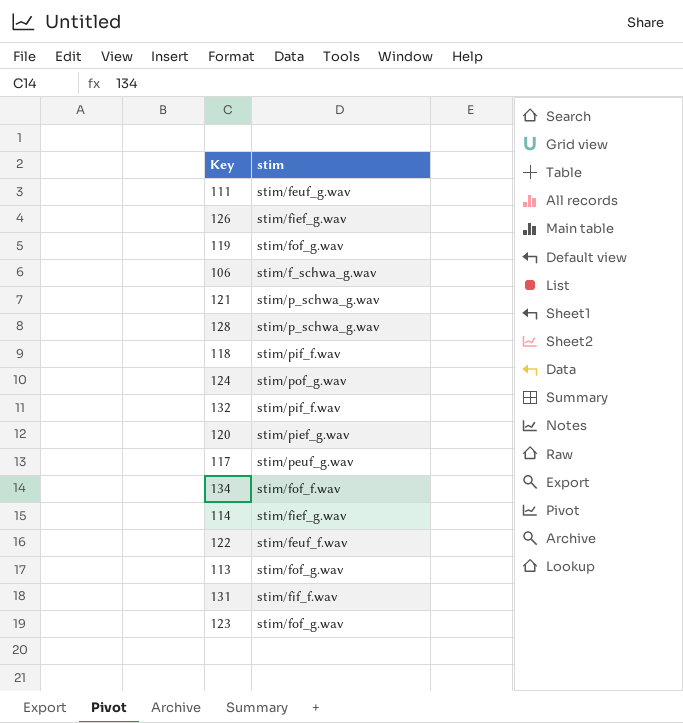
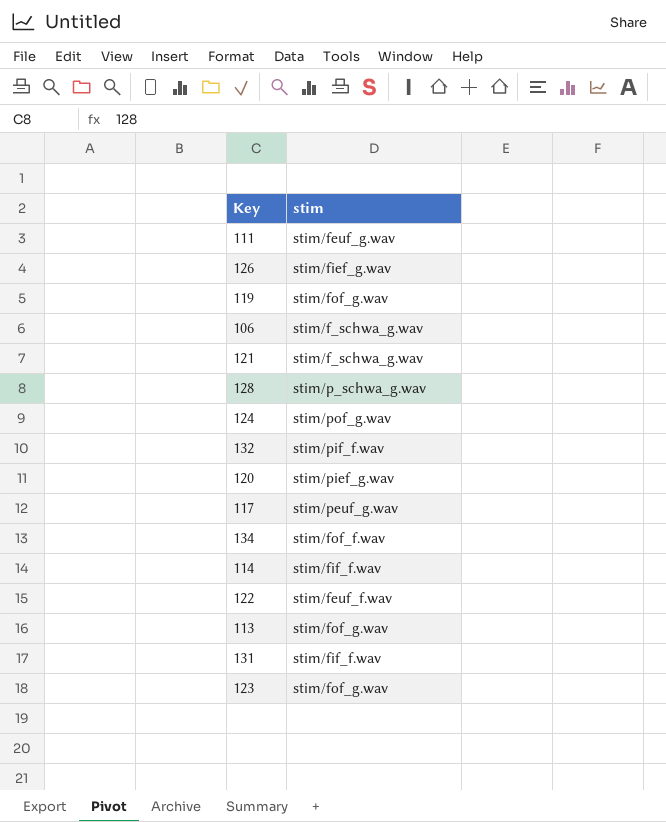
row 118: stim/pif_f.wav -> none
121 | stim: stim/p_schwa_g.wav -> stim/f_schwa_g.wav
114 | stim: stim/fief_g.wav -> stim/fif_f.wav

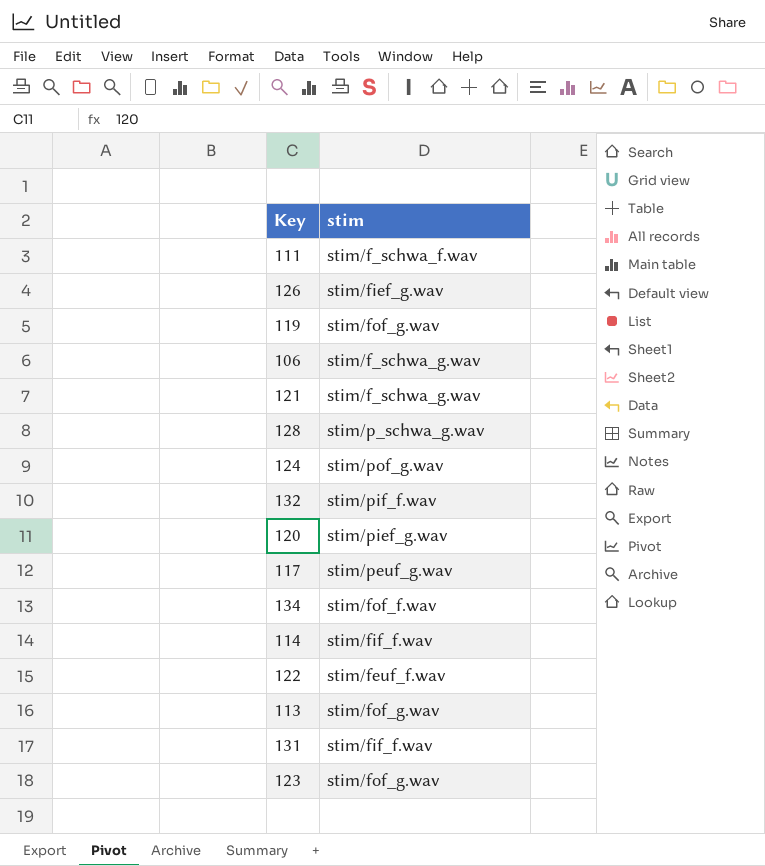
111 | stim: stim/feuf_g.wav -> stim/f_schwa_f.wav

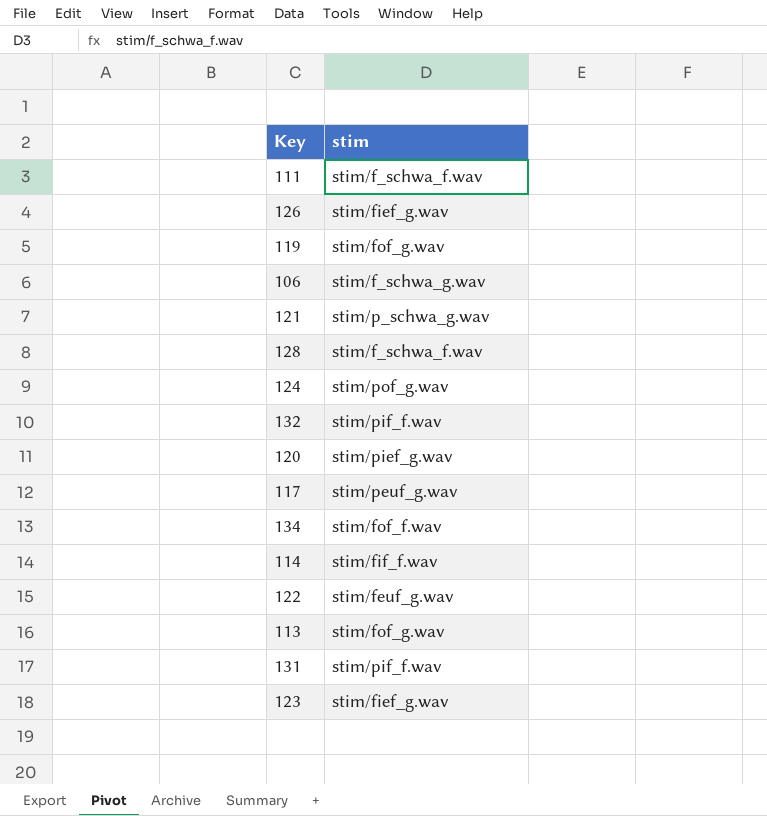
121 | stim: stim/f_schwa_g.wav -> stim/p_schwa_g.wav
128 | stim: stim/p_schwa_g.wav -> stim/f_schwa_f.wav
122 | stim: stim/feuf_f.wav -> stim/feuf_g.wav
131 | stim: stim/fif_f.wav -> stim/pif_f.wav
123 | stim: stim/fof_g.wav -> stim/fief_g.wav

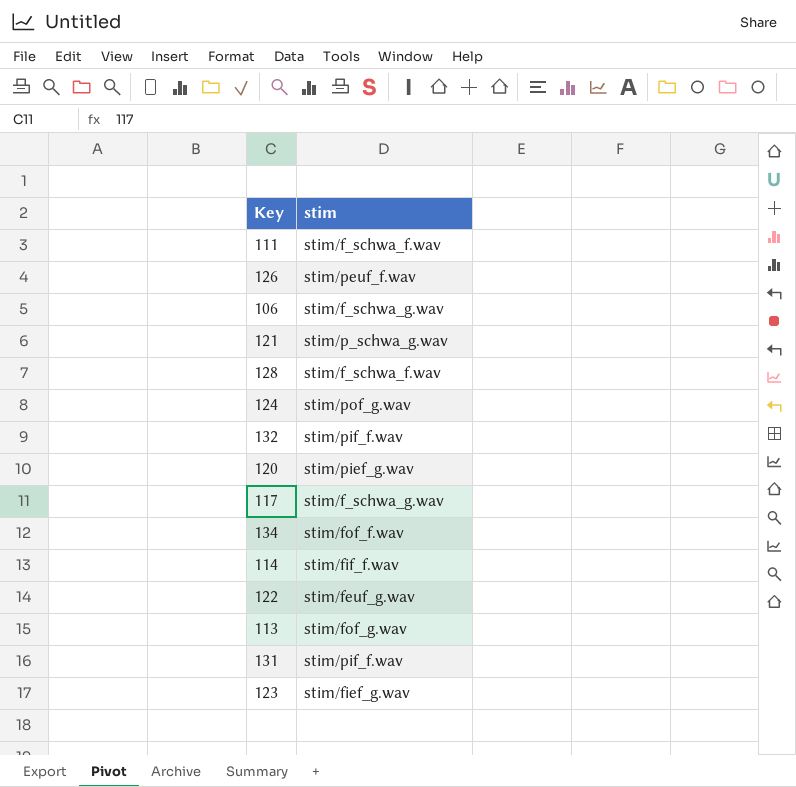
row 119: stim/fof_g.wav -> none
126 | stim: stim/fief_g.wav -> stim/peuf_f.wav
117 | stim: stim/peuf_g.wav -> stim/f_schwa_g.wav

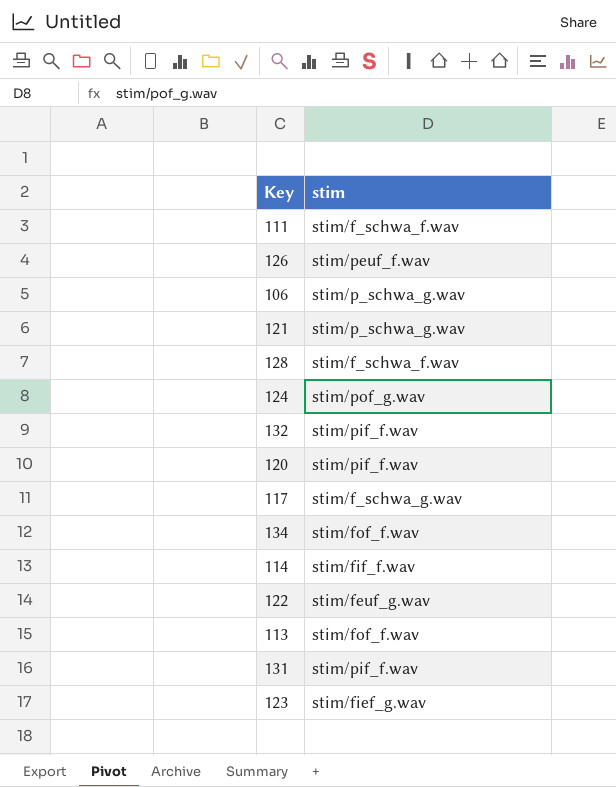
106 | stim: stim/f_schwa_g.wav -> stim/p_schwa_g.wav
120 | stim: stim/pief_g.wav -> stim/pif_f.wav
113 | stim: stim/fof_g.wav -> stim/fof_f.wav

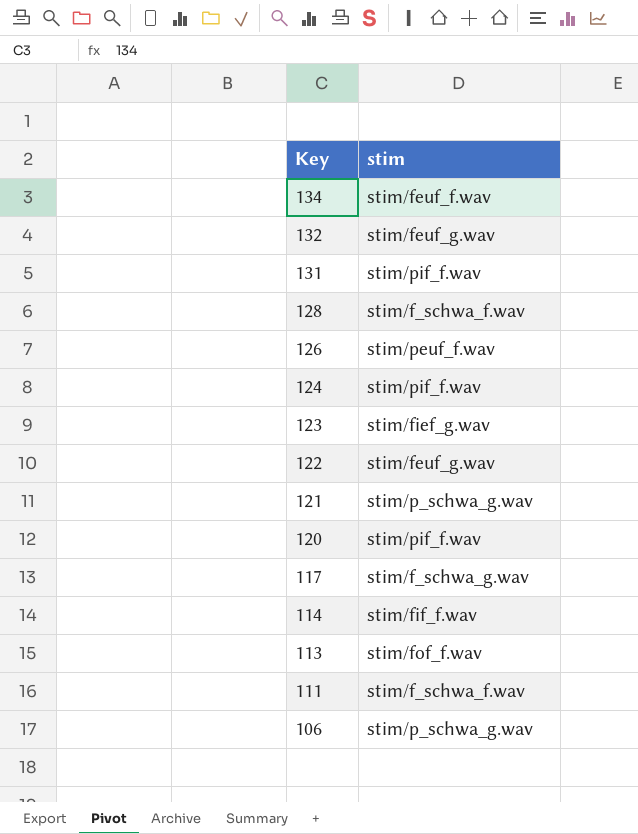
row order: none -> Key descending
134 | stim: stim/fof_f.wav -> stim/feuf_f.wav
132 | stim: stim/pif_f.wav -> stim/feuf_g.wav
124 | stim: stim/pof_g.wav -> stim/pif_f.wav

